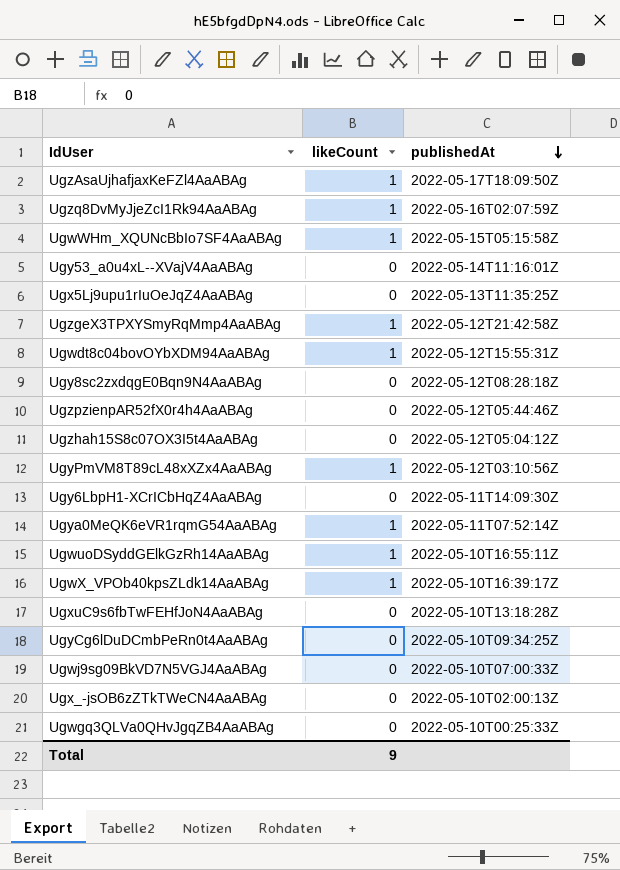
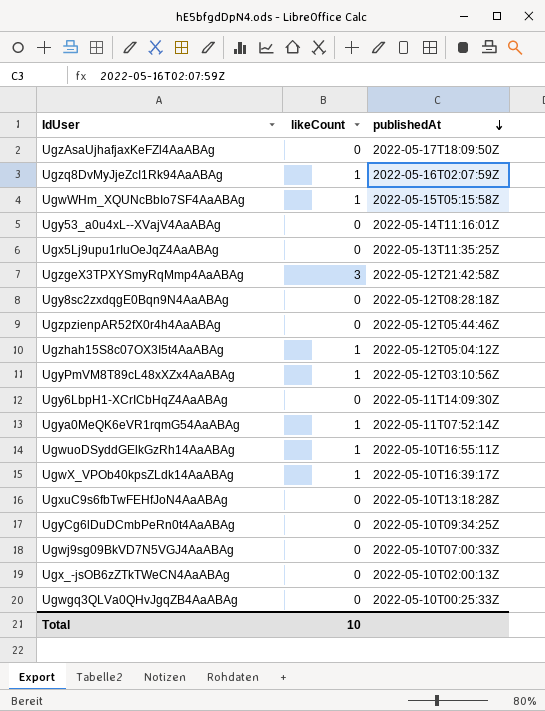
row Ugwdt8c04bovOYbXDM94AaABAg: 1 | 2022-05-12T15:55:31Z -> none
UgzAsaUjhafjaxKeFZl4AaABAg | likeCount: 1 -> 0
UgzgeX3TPXYSmyRqMmp4AaABAg | likeCount: 1 -> 3
Ugzhah15S8c07OX3I5t4AaABAg | likeCount: 0 -> 1
Total | likeCount: 9 -> 10

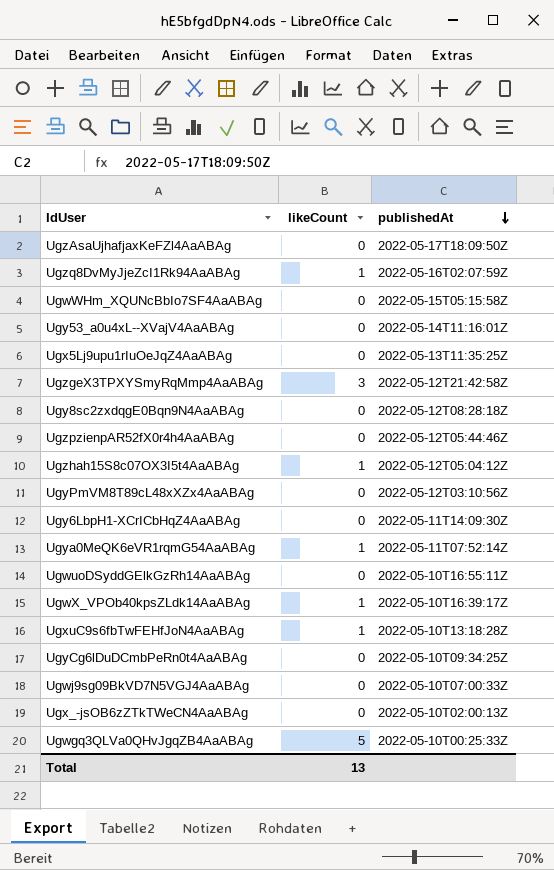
UgwWHm_XQUNcBbIo7SF4AaABAg | likeCount: 1 -> 0
UgyPmVM8T89cL48xXZx4AaABAg | likeCount: 1 -> 0
UgwuoDSyddGElkGzRh14AaABAg | likeCount: 1 -> 0
UgxuC9s6fbTwFEHfJoN4AaABAg | likeCount: 0 -> 1
Ugwgq3QLVa0QHvJgqZB4AaABAg | likeCount: 0 -> 5
Total | likeCount: 10 -> 13

